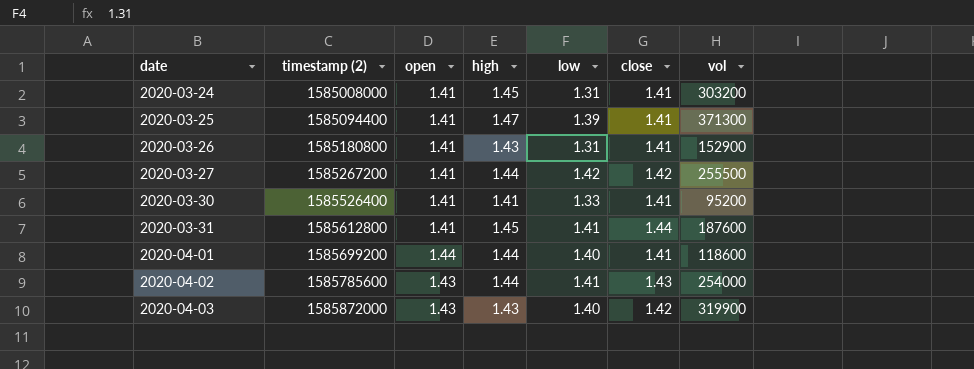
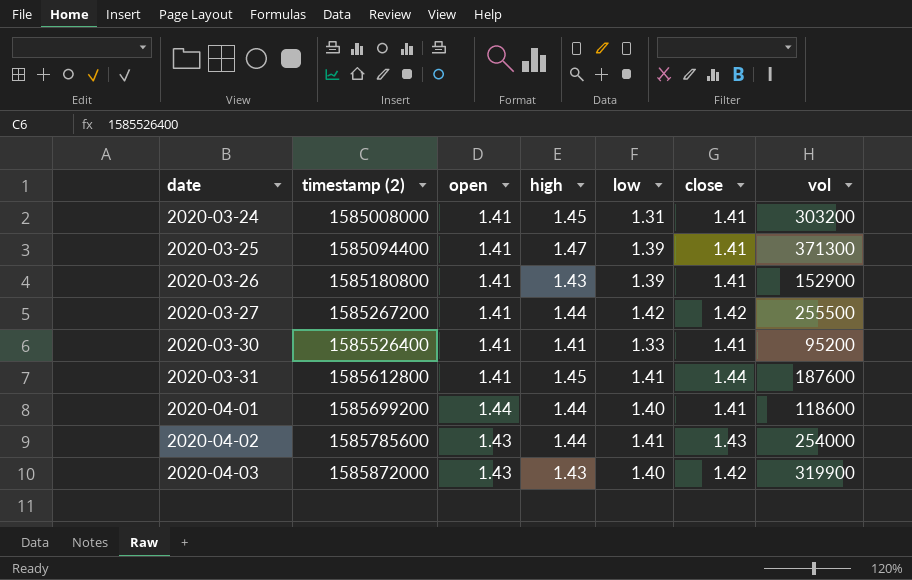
2020-03-26 | low: 1.31 -> 1.39

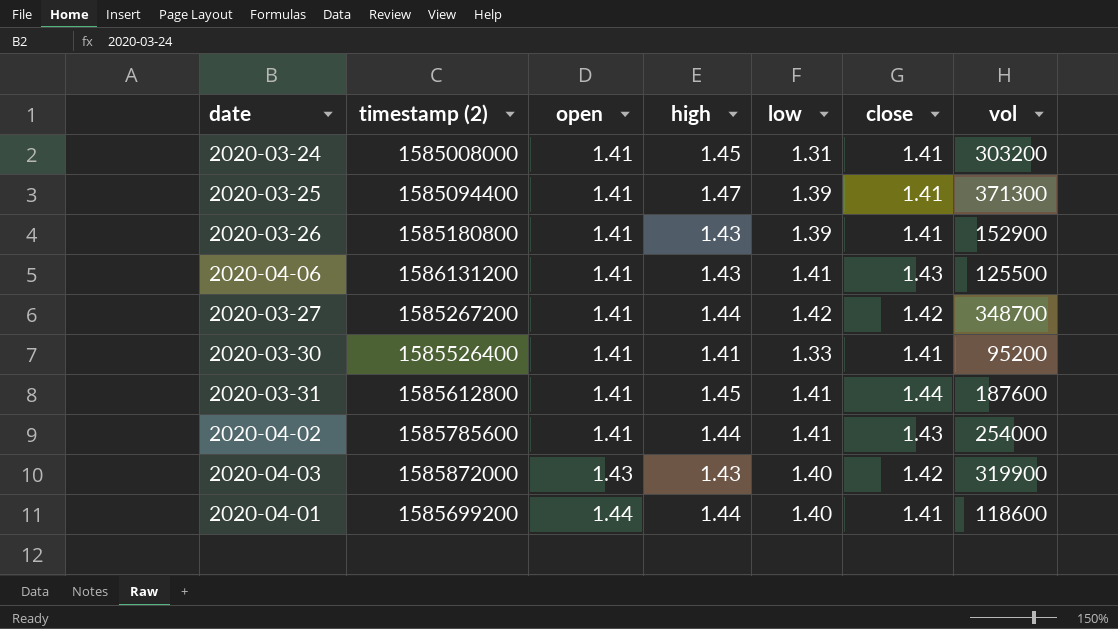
row order: date ascending -> open ascending
row 2020-04-06: none -> 1586131200 | 1.41 | 1.43 | 1.41 | 1.43 | 125500
2020-03-27 | vol: 255500 -> 348700
2020-04-02 | open: 1.43 -> 1.41

